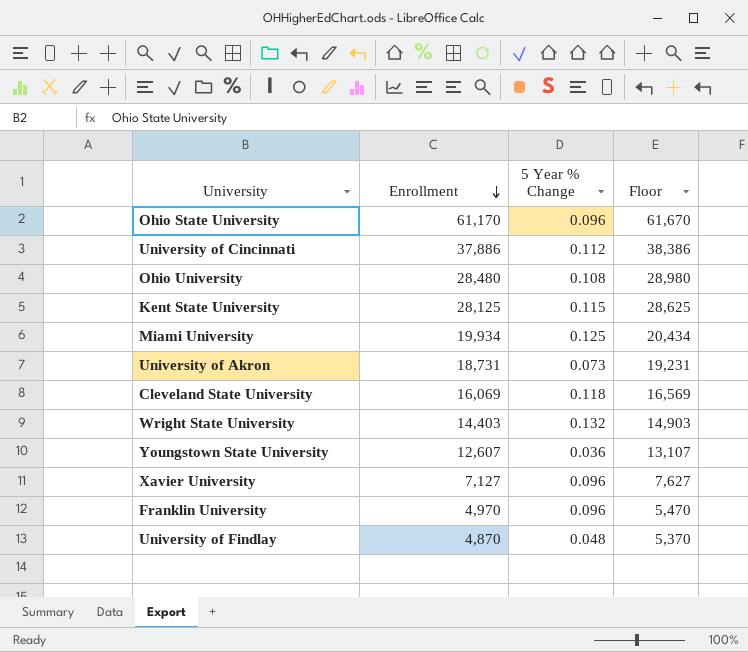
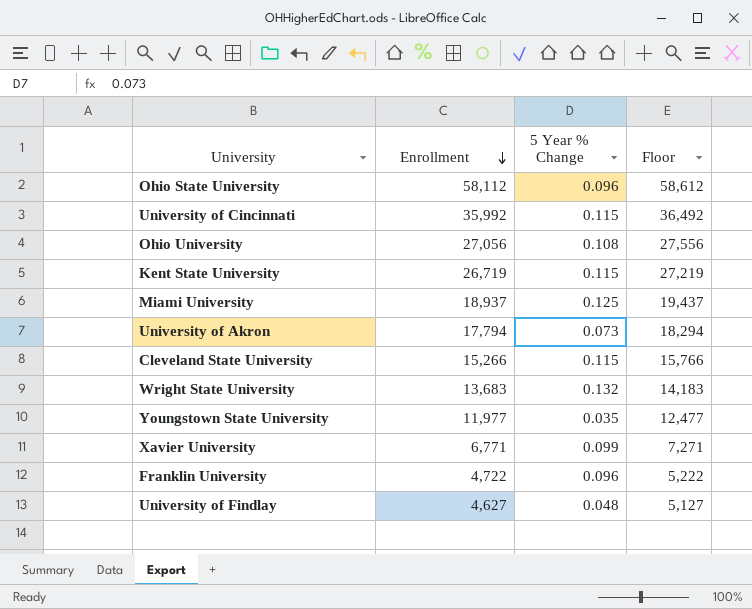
Ohio State University | Enrollment: 61,170 -> 58,112
Ohio State University | Floor: 61,670 -> 58,612
University of Cincinnati | Enrollment: 37,886 -> 35,992
University of Cincinnati | 5 Year % Change: 0.112 -> 0.115
University of Cincinnati | Floor: 38,386 -> 36,492
Ohio University | Enrollment: 28,480 -> 27,056
Ohio University | Floor: 28,980 -> 27,556
Kent State University | Enrollment: 28,125 -> 26,719
Kent State University | Floor: 28,625 -> 27,219
Miami University | Enrollment: 19,934 -> 18,937
Miami University | Floor: 20,434 -> 19,437
University of Akron | Enrollment: 18,731 -> 17,794
University of Akron | Floor: 19,231 -> 18,294
Cleveland State University | Enrollment: 16,069 -> 15,266
Cleveland State University | 5 Year % Change: 0.118 -> 0.115
Cleveland State University | Floor: 16,569 -> 15,766
Wright State University | Enrollment: 14,403 -> 13,683
Wright State University | Floor: 14,903 -> 14,183
Youngstown State University | Enrollment: 12,607 -> 11,977
Youngstown State University | 5 Year % Change: 0.036 -> 0.035
Youngstown State University | Floor: 13,107 -> 12,477
Xavier University | Enrollment: 7,127 -> 6,771
Xavier University | 5 Year % Change: 0.096 -> 0.099
Xavier University | Floor: 7,627 -> 7,271
Franklin University | Enrollment: 4,970 -> 4,722
Franklin University | Floor: 5,470 -> 5,222
University of Findlay | Enrollment: 4,870 -> 4,627
University of Findlay | Floor: 5,370 -> 5,127

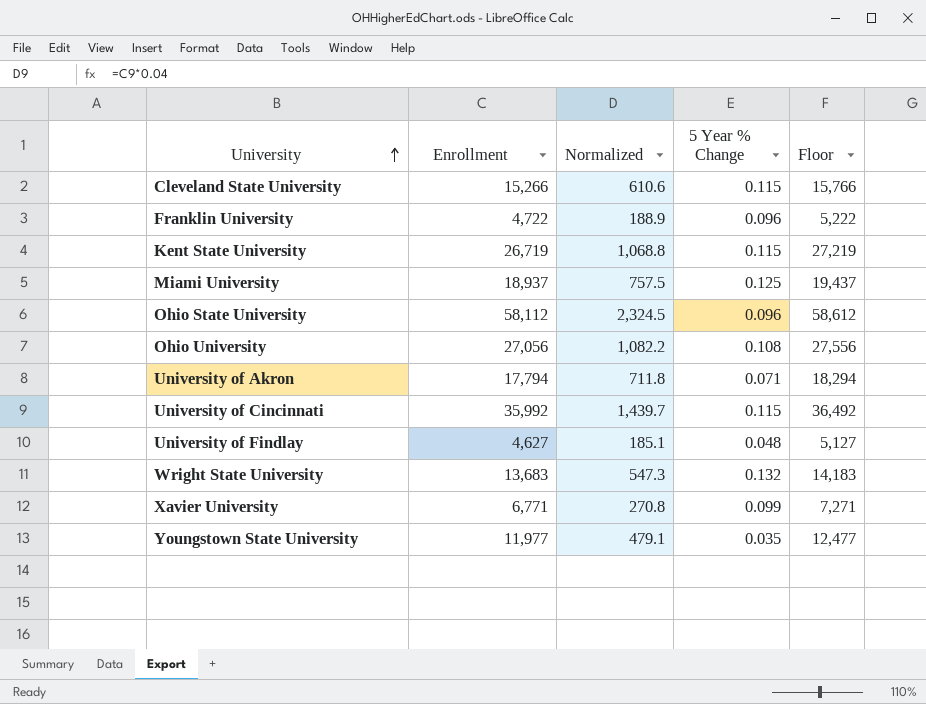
row order: Enrollment descending -> University ascending
column Normalized | formula: none -> [Enrollment] * 0.04
University of Akron | 5 Year % Change: 0.073 -> 0.071

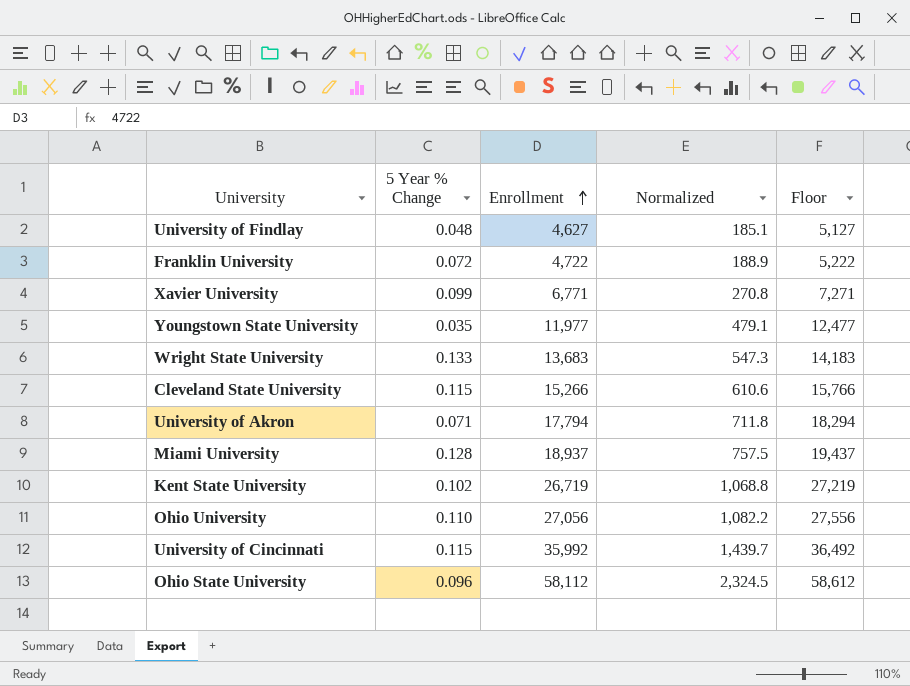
row order: University ascending -> Enrollment ascending
column 5 Year % Change | position: 4 -> 2
Franklin University | 5 Year % Change: 0.096 -> 0.072
Wright State University | 5 Year % Change: 0.132 -> 0.133
Miami University | 5 Year % Change: 0.125 -> 0.128
Kent State University | 5 Year % Change: 0.115 -> 0.102
Ohio University | 5 Year % Change: 0.108 -> 0.110

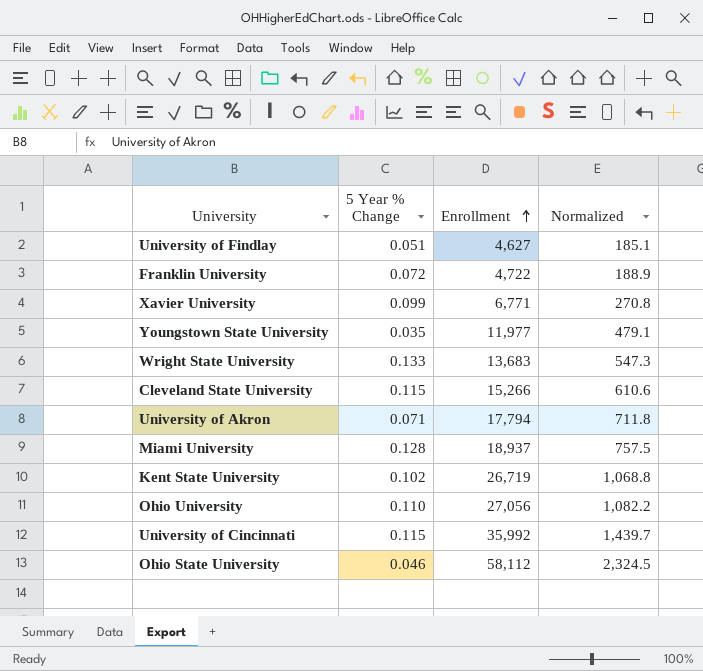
column Floor | formula: [Enrollment] + 500 -> none
University of Findlay | 5 Year % Change: 0.048 -> 0.051
Ohio State University | 5 Year % Change: 0.096 -> 0.046

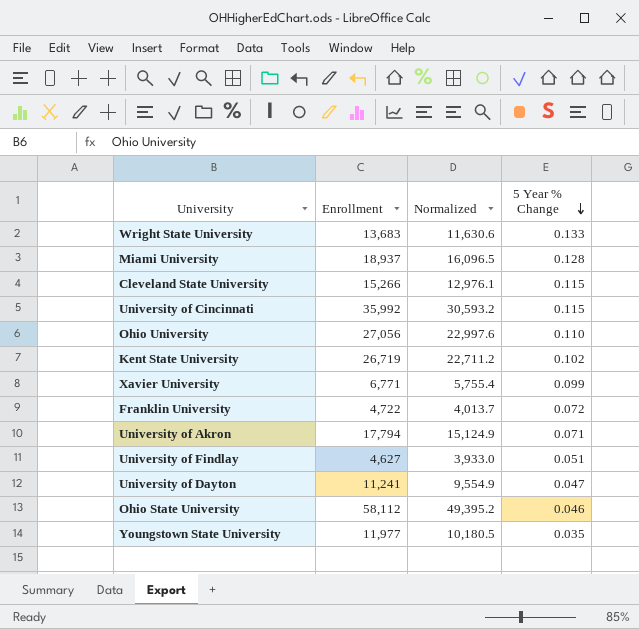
row order: Enrollment ascending -> 5 Year % Change descending
column Normalized | formula: [Enrollment] * 0.04 -> [Enrollment] * 0.85
column 5 Year % Change | position: 2 -> 4
row University of Dayton: none -> 11,241 | 9,554.9 | 0.047

